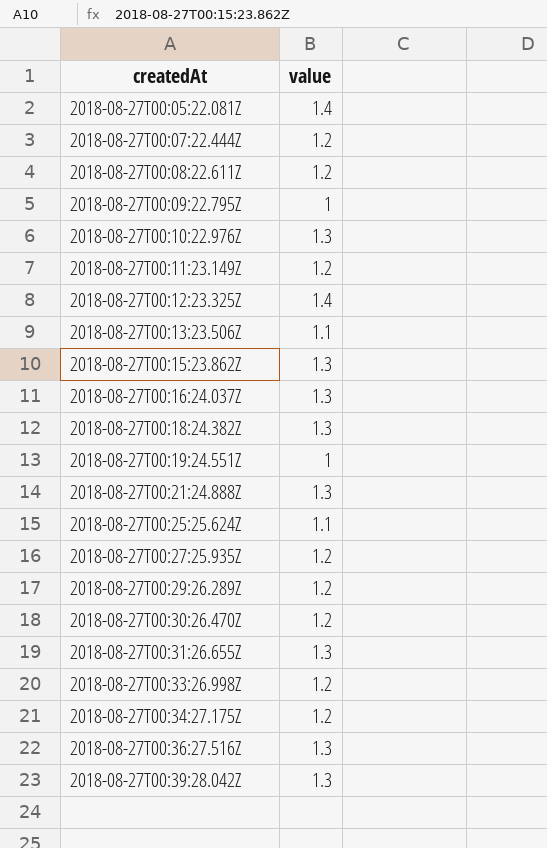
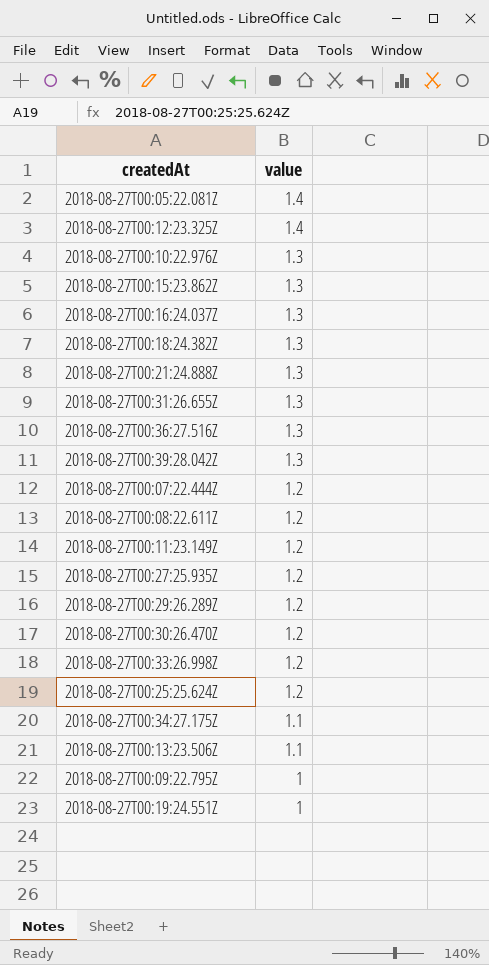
row order: createdAt ascending -> value descending
2018-08-27T00:25:25.624Z | value: 1.1 -> 1.2
2018-08-27T00:34:27.175Z | value: 1.2 -> 1.1

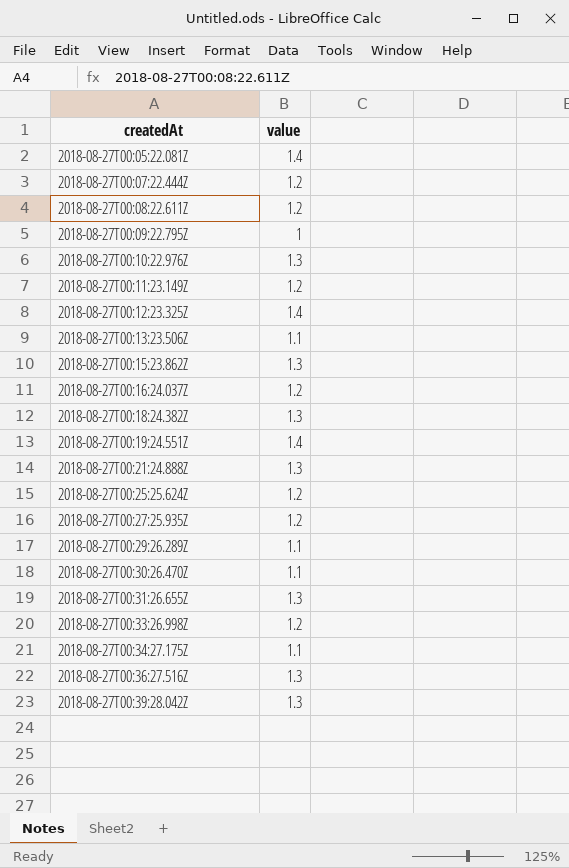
row order: value descending -> createdAt ascending
2018-08-27T00:16:24.037Z | value: 1.3 -> 1.2
2018-08-27T00:19:24.551Z | value: 1 -> 1.4
2018-08-27T00:29:26.289Z | value: 1.2 -> 1.1
2018-08-27T00:30:26.470Z | value: 1.2 -> 1.1

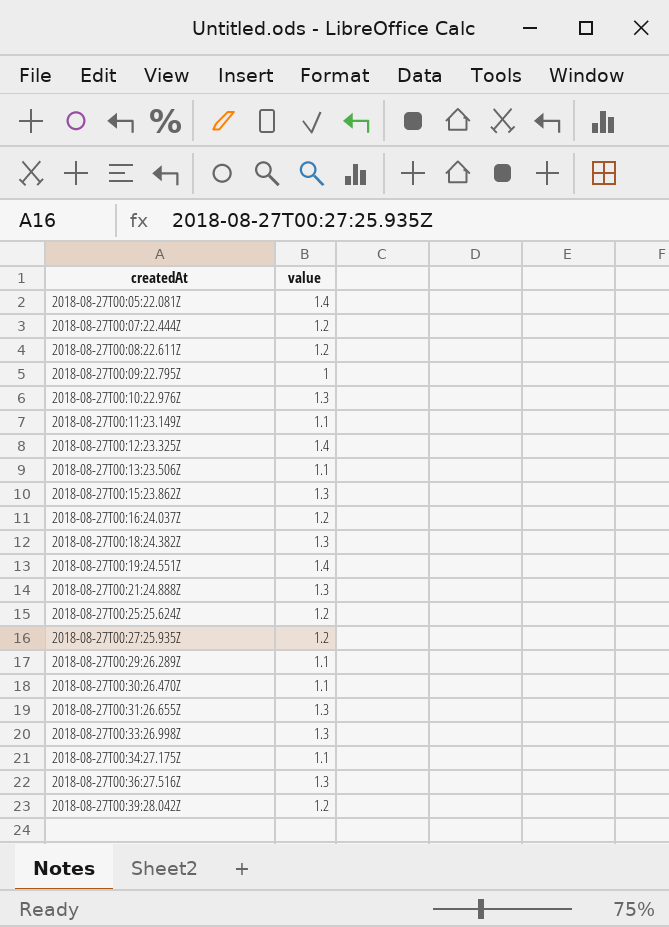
2018-08-27T00:11:23.149Z | value: 1.2 -> 1.1
2018-08-27T00:33:26.998Z | value: 1.2 -> 1.3
2018-08-27T00:39:28.042Z | value: 1.3 -> 1.2

